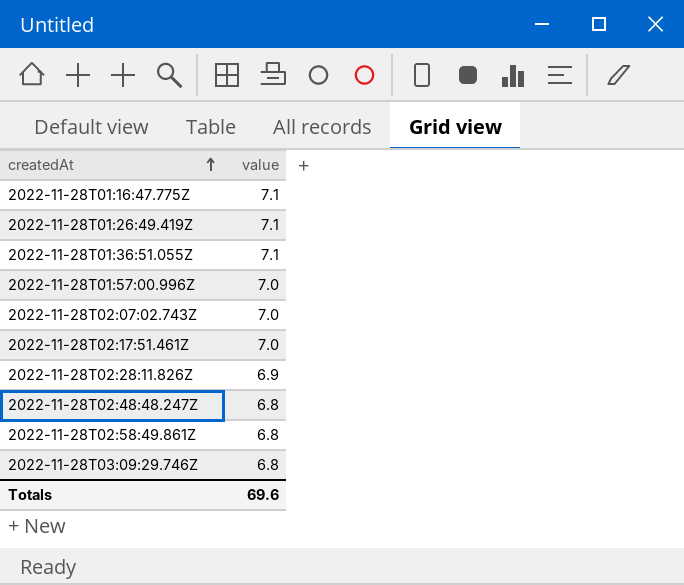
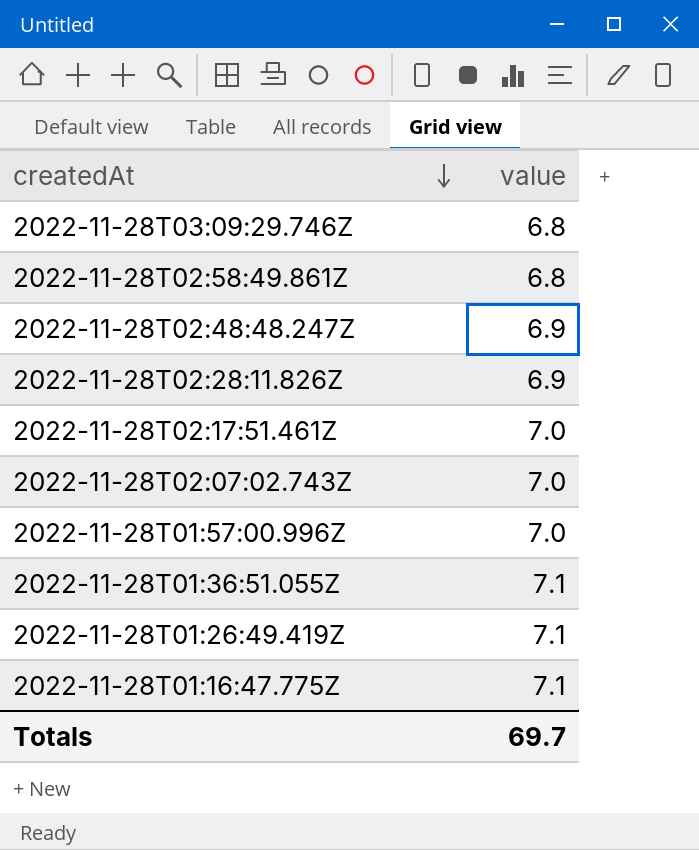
row order: createdAt ascending -> createdAt descending
2022-11-28T02:48:48.247Z | value: 6.8 -> 6.9
Totals | value: 69.6 -> 69.7

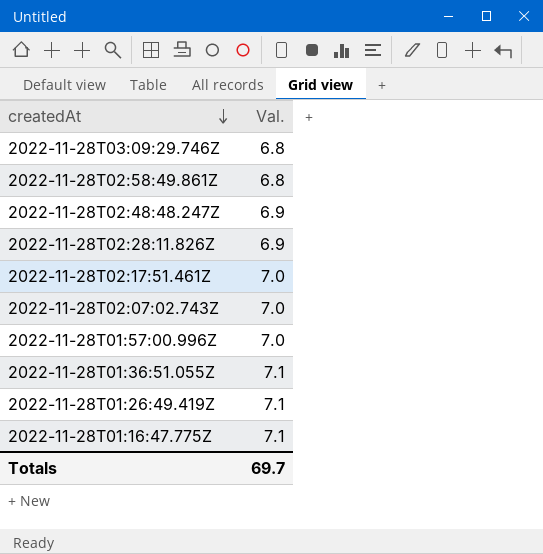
column name: value -> Val.

